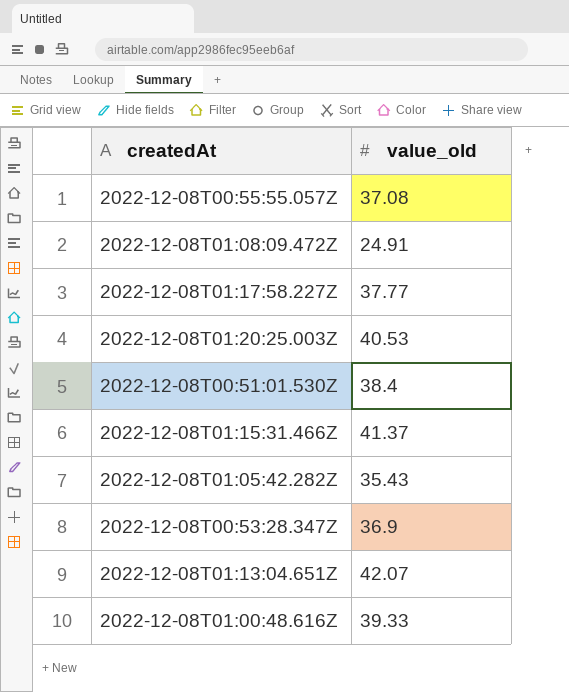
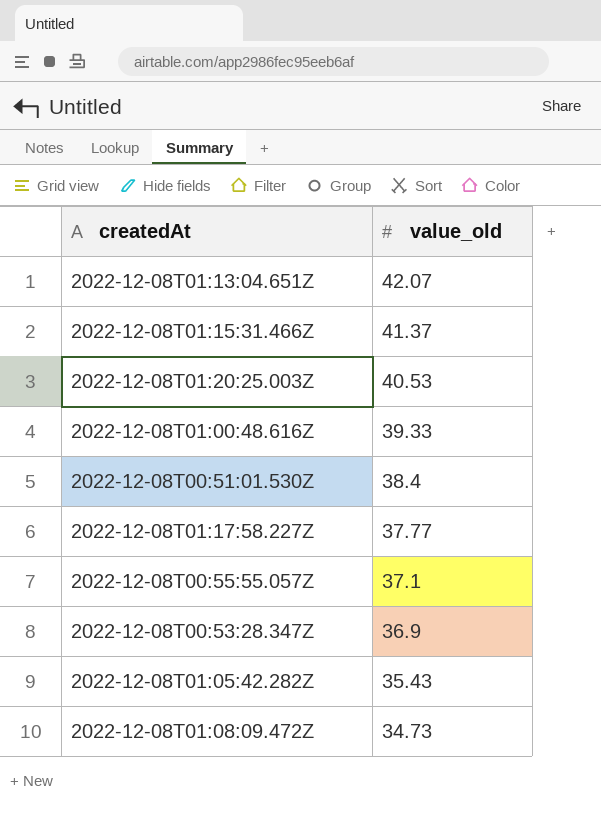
row order: none -> value_old descending
2022-12-08T00:55:55.057Z | value_old: 37.08 -> 37.1
2022-12-08T01:08:09.472Z | value_old: 24.91 -> 34.73

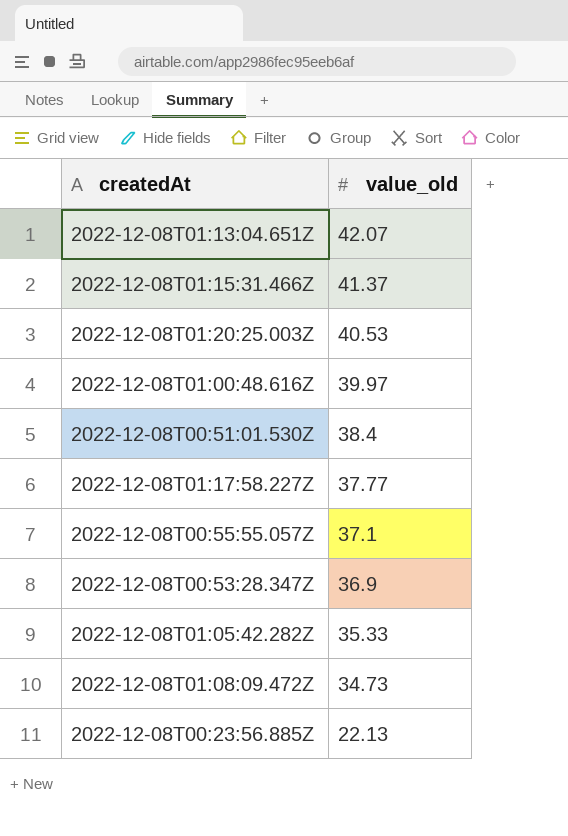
2022-12-08T01:00:48.616Z | value_old: 39.33 -> 39.97
2022-12-08T01:05:42.282Z | value_old: 35.43 -> 35.33
row 2022-12-08T00:23:56.885Z: none -> 22.13

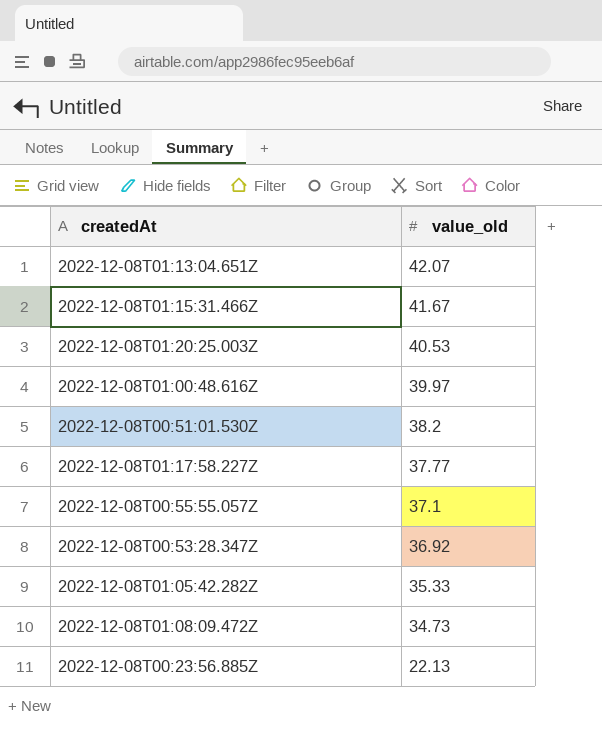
2022-12-08T01:15:31.466Z | value_old: 41.37 -> 41.67
2022-12-08T00:51:01.530Z | value_old: 38.4 -> 38.2
2022-12-08T00:53:28.347Z | value_old: 36.9 -> 36.92

